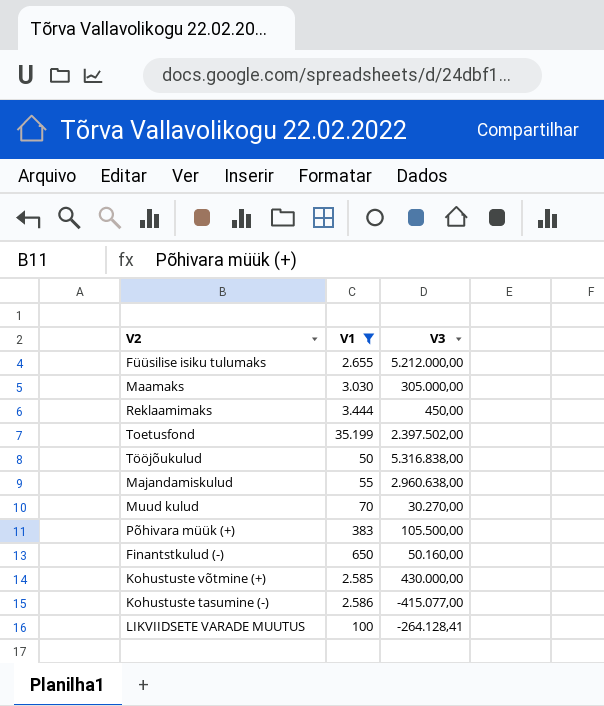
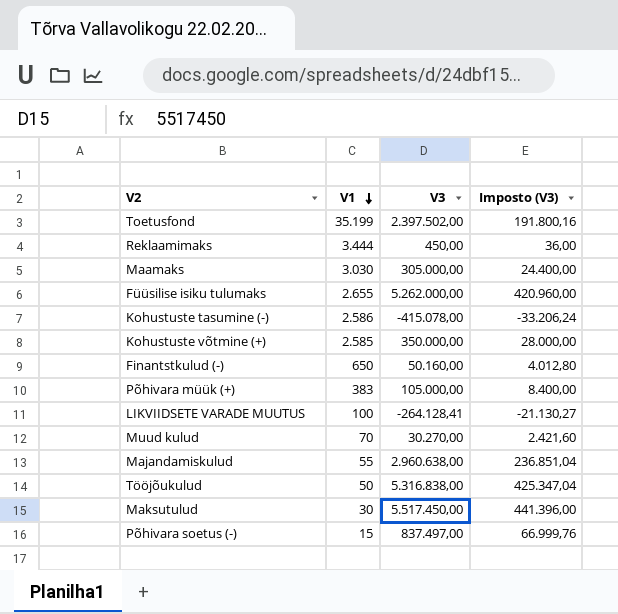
filter: V1 >= 50 -> none
row order: none -> V1 descending
column Imposto (V3) | formula: none -> [V3] * 0,08
Füüsilise isiku tulumaks | V3: 5.212.000,00 -> 5.262.000,00
Kohustuste tasumine (-) | V3: -415.077,00 -> -415.078,00
Kohustuste võtmine (+) | V3: 430.000,00 -> 350.000,00
Põhivara müük (+) | V3: 105.500,00 -> 105.000,00

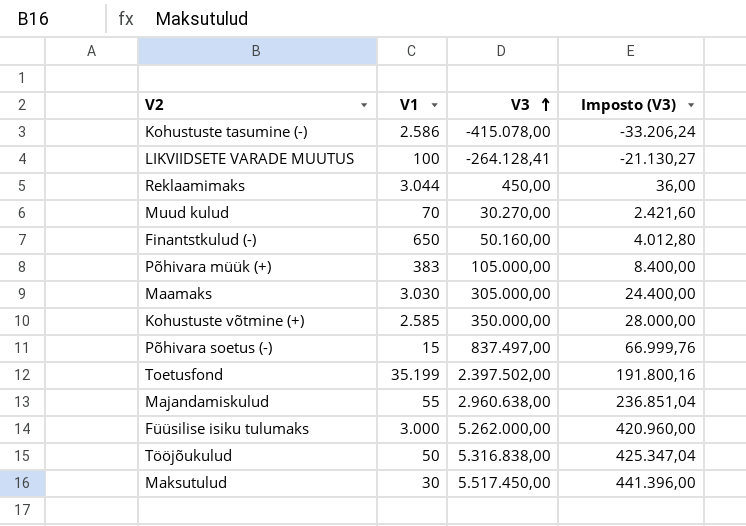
row order: V1 descending -> V3 ascending
Reklaamimaks | V1: 3.444 -> 3.044
Füüsilise isiku tulumaks | V1: 2.655 -> 3.000

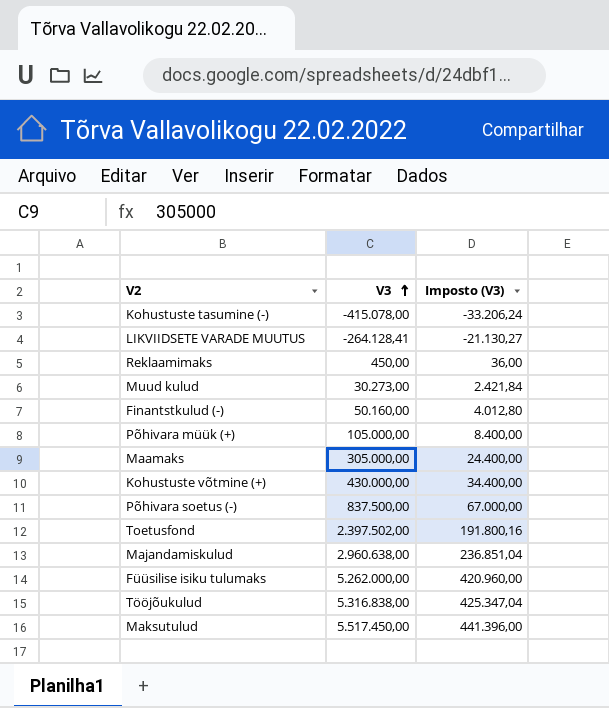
column V1 | position: 2 -> none
Muud kulud | V3: 30.270,00 -> 30.273,00
Muud kulud | Imposto (V3): 2.421,60 -> 2.421,84
Kohustuste võtmine (+) | V3: 350.000,00 -> 430.000,00
Kohustuste võtmine (+) | Imposto (V3): 28.000,00 -> 34.400,00
Põhivara soetus (-) | V3: 837.497,00 -> 837.500,00
Põhivara soetus (-) | Imposto (V3): 66.999,76 -> 67.000,00

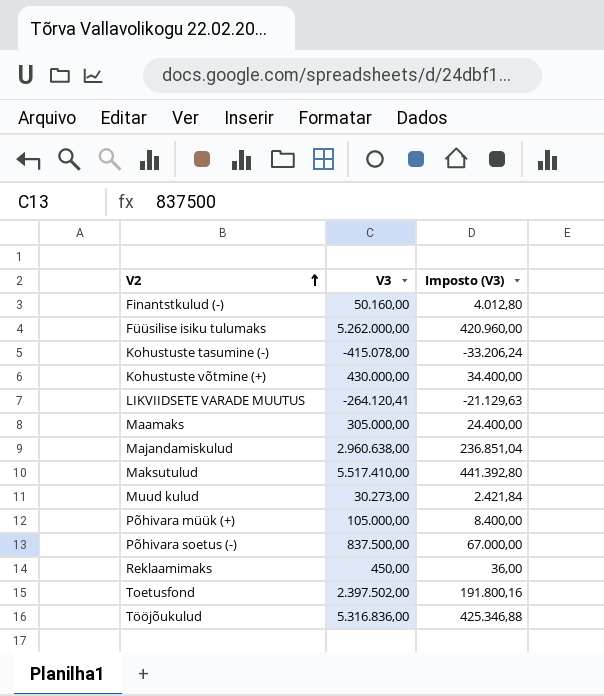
row order: V3 ascending -> V2 ascending
LIKVIIDSETE VARADE MUUTUS | V3: -264.128,41 -> -264.120,41
LIKVIIDSETE VARADE MUUTUS | Imposto (V3): -21.130,27 -> -21.129,63
Maksutulud | V3: 5.517.450,00 -> 5.517.410,00
Maksutulud | Imposto (V3): 441.396,00 -> 441.392,80
Tööjõukulud | V3: 5.316.838,00 -> 5.316.836,00
Tööjõukulud | Imposto (V3): 425.347,04 -> 425.346,88

